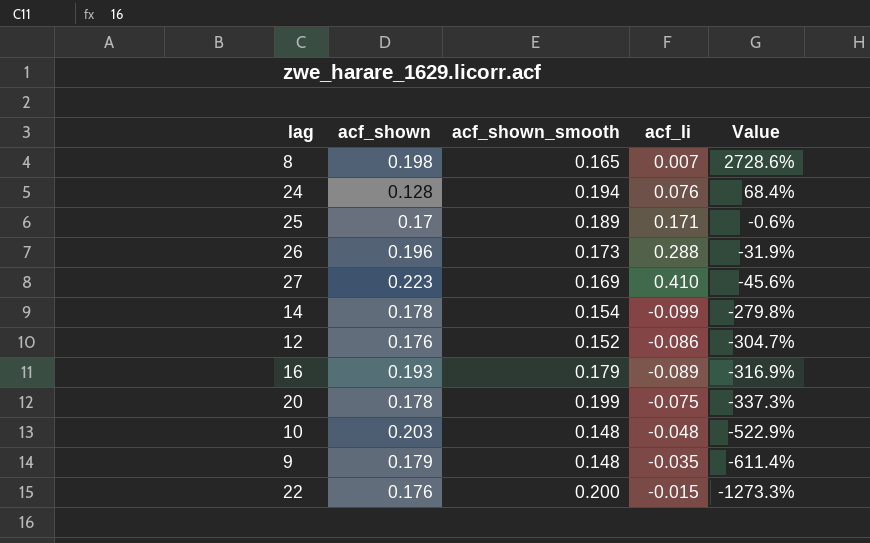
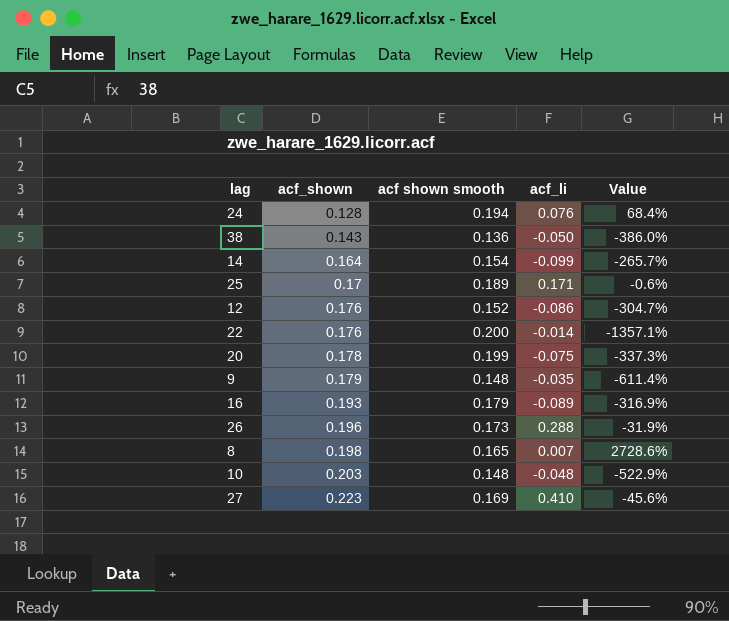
row order: Value descending -> acf_shown ascending
column name: acf_shown_smooth -> acf shown smooth
row 38: none -> 0.143 | 0.136 | -0.050 | -386.0%
14 | acf_shown: 0.178 -> 0.164
14 | Value: -279.8% -> -265.7%
22 | acf_li: -0.015 -> -0.014
22 | Value: -1273.3% -> -1357.1%

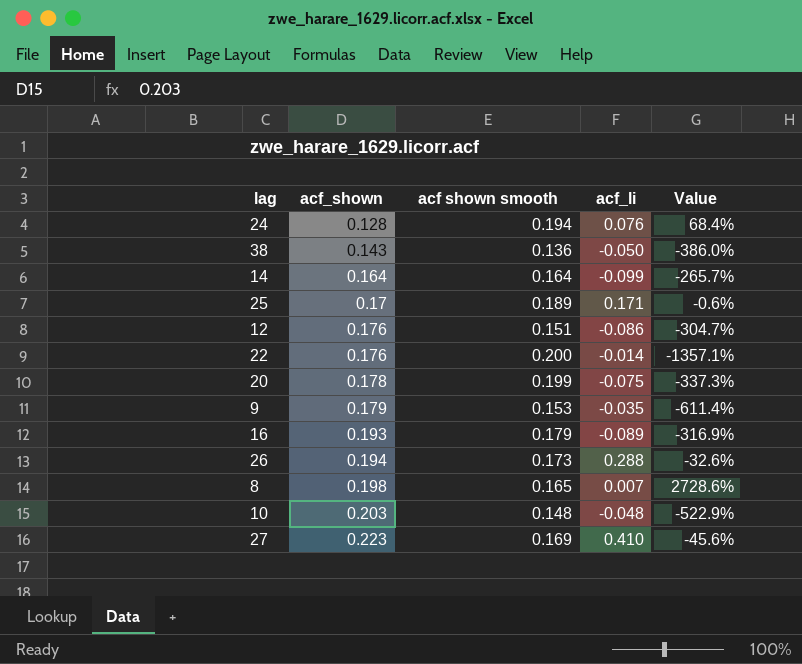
14 | acf shown smooth: 0.154 -> 0.164
12 | acf shown smooth: 0.152 -> 0.151
9 | acf shown smooth: 0.148 -> 0.153
26 | acf_shown: 0.196 -> 0.194
26 | Value: -31.9% -> -32.6%

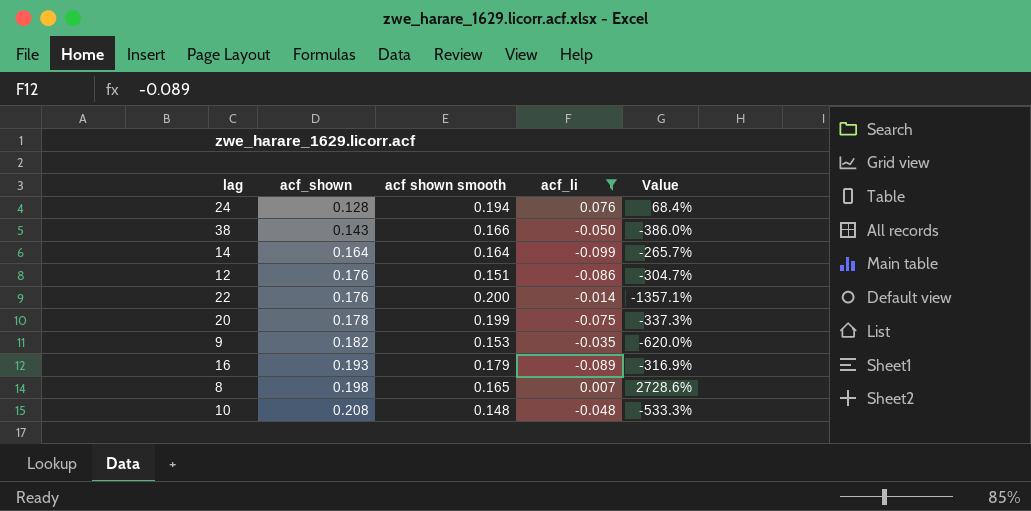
filter: none -> acf_li <= 0.076
38 | acf shown smooth: 0.136 -> 0.166
9 | acf_shown: 0.179 -> 0.182
9 | Value: -611.4% -> -620.0%
10 | acf_shown: 0.203 -> 0.208
10 | Value: -522.9% -> -533.3%

